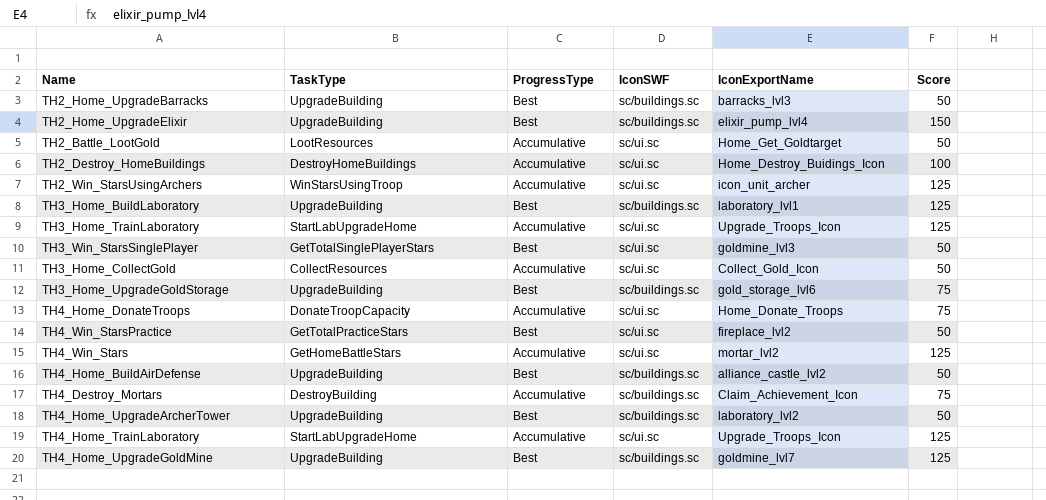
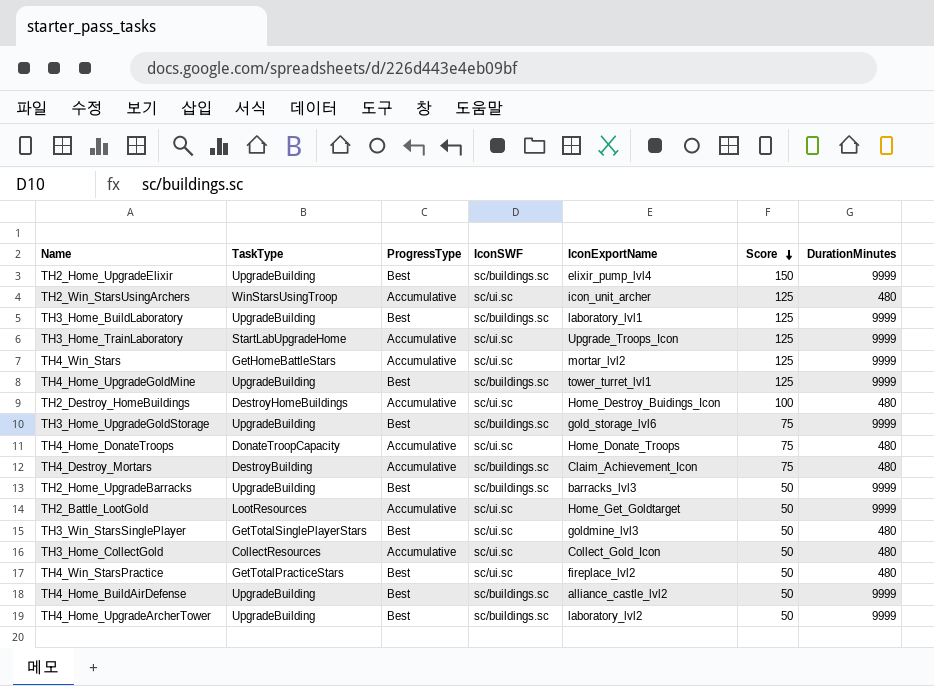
row order: none -> Score descending
column DurationMinutes | position: none -> 7
row TH4_Home_TrainLaboratory: StartLabUpgradeHome | Accumulative | sc/ui.sc | Upgrade_Troops_Icon | 125 -> none
TH4_Home_UpgradeGoldMine | IconExportName: goldmine_lvl7 -> tower_turret_lvl1

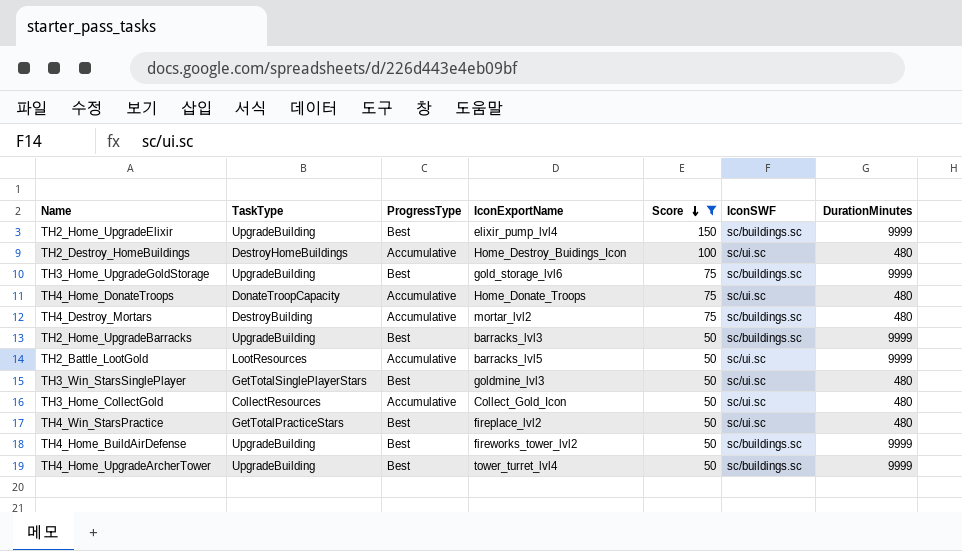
filter: none -> Score != 125
column IconSWF | position: 4 -> 6
TH4_Destroy_Mortars | IconExportName: Claim_Achievement_Icon -> mortar_lvl2
TH2_Battle_LootGold | IconExportName: Home_Get_Goldtarget -> barracks_lvl5
TH4_Home_BuildAirDefense | IconExportName: alliance_castle_lvl2 -> fireworks_tower_lvl2
TH4_Home_UpgradeArcherTower | IconExportName: laboratory_lvl2 -> tower_turret_lvl4

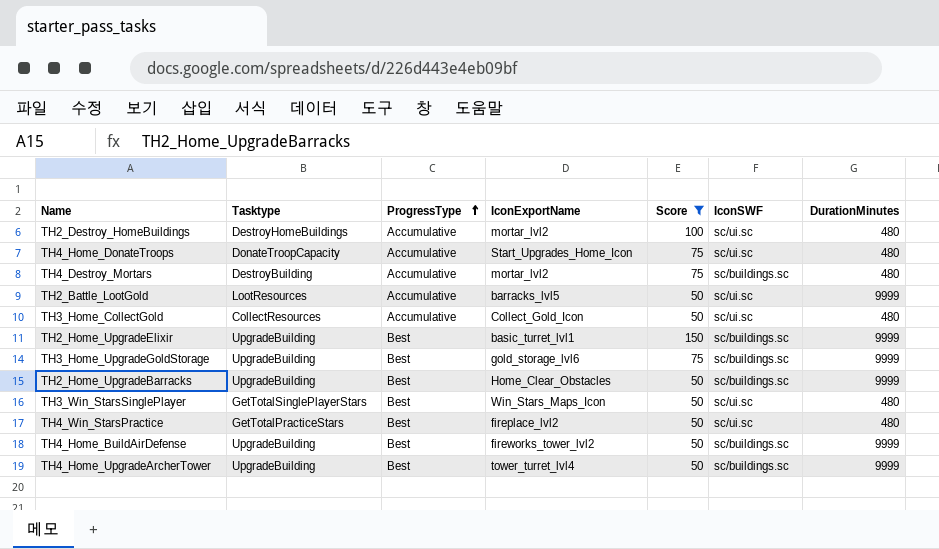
row order: Score descending -> ProgressType ascending
column name: TaskType -> Tasktype
TH2_Destroy_HomeBuildings | IconExportName: Home_Destroy_Buidings_Icon -> mortar_lvl2
TH4_Home_DonateTroops | IconExportName: Home_Donate_Troops -> Start_Upgrades_Home_Icon
TH2_Home_UpgradeElixir | IconExportName: elixir_pump_lvl4 -> basic_turret_lvl1
TH2_Home_UpgradeBarracks | IconExportName: barracks_lvl3 -> Home_Clear_Obstacles
TH3_Win_StarsSinglePlayer | IconExportName: goldmine_lvl3 -> Win_Stars_Maps_Icon

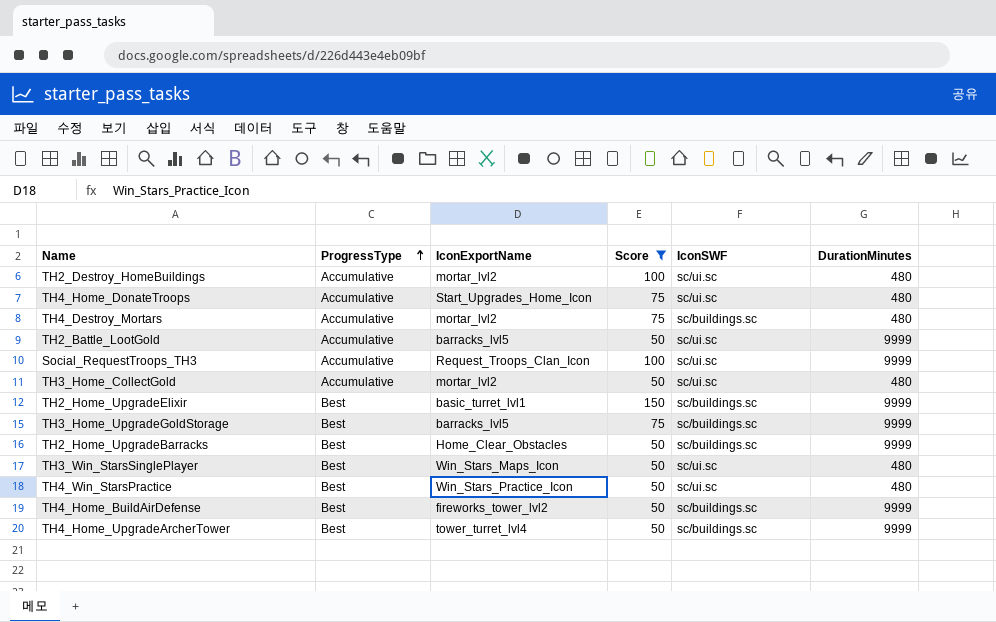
column Tasktype | position: 2 -> none
row Social_RequestTroops_TH3: none -> Accumulative | Request_Troops_Clan_Icon | 100 | sc/ui.sc | 9999
TH3_Home_CollectGold | IconExportName: Collect_Gold_Icon -> mortar_lvl2
TH3_Home_UpgradeGoldStorage | IconExportName: gold_storage_lvl6 -> barracks_lvl5
TH4_Win_StarsPractice | IconExportName: fireplace_lvl2 -> Win_Stars_Practice_Icon

